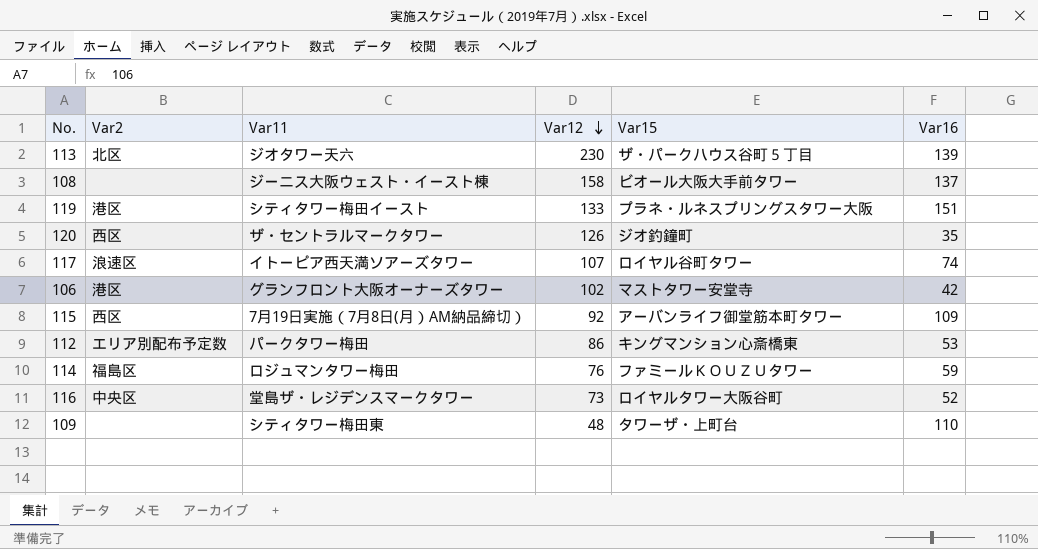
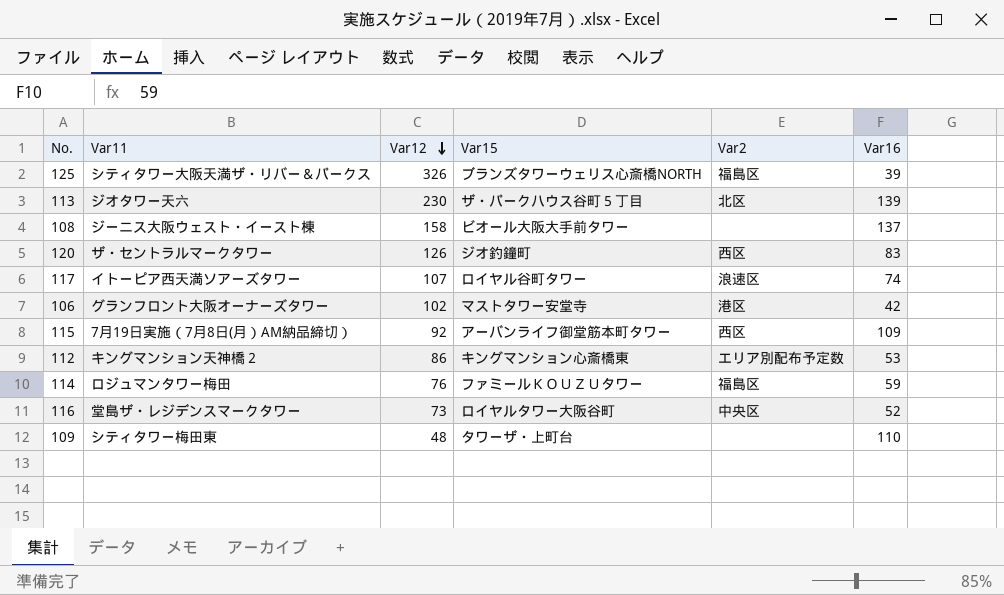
column Var2 | position: 2 -> 5
row 119: 港区 | シティタワー梅田イースト | 133 | プラネ・ルネスプリングスタワー大阪 | 151 -> none
row 125: none -> シティタワー大阪天満ザ・リバー＆パークス | 326 | ブランズタワーウェリス心斎橋NORTH | 福島区 | 39
120 | Var16: 35 -> 83
112 | Var11: パークタワー梅田 -> キングマンション天神橋２

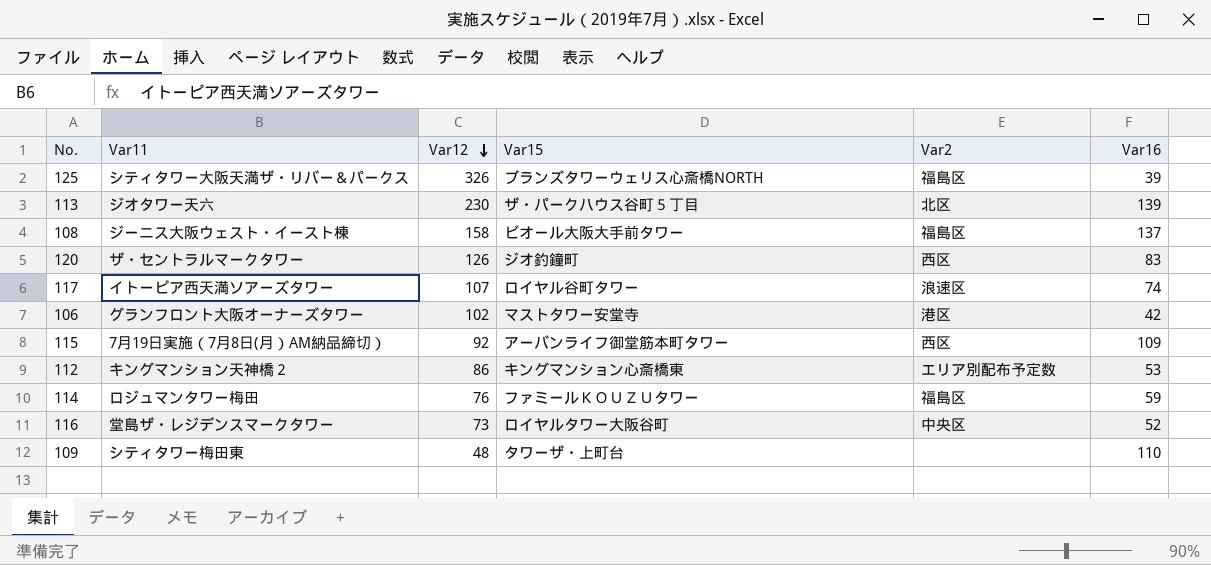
108 | Var2: none -> 福島区

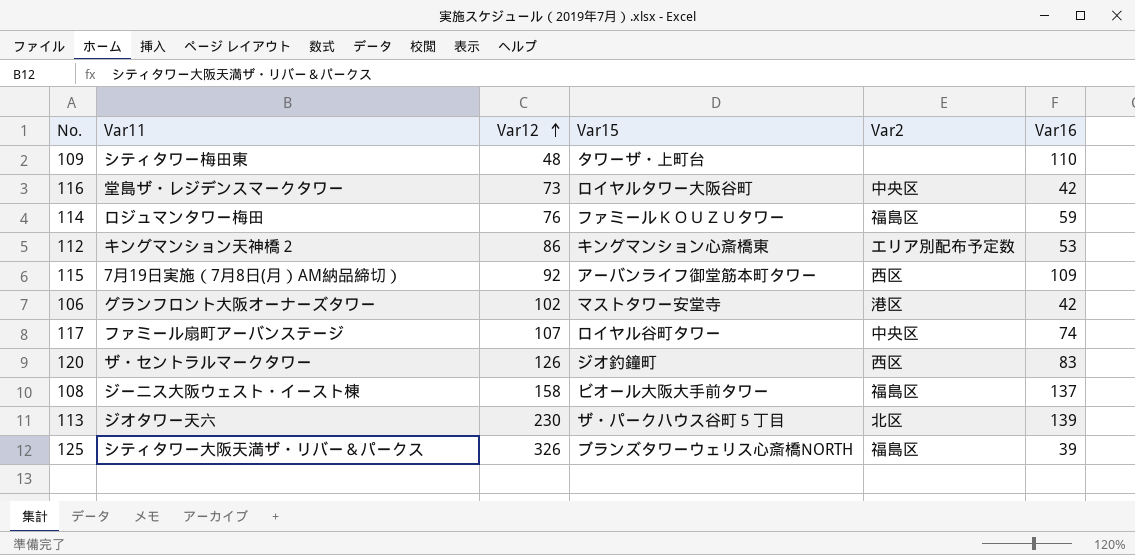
row order: Var12 descending -> Var12 ascending
116 | Var16: 52 -> 42
117 | Var11: イトーピア西天満ソアーズタワー -> ファミール扇町アーバンステージ
117 | Var2: 浪速区 -> 中央区

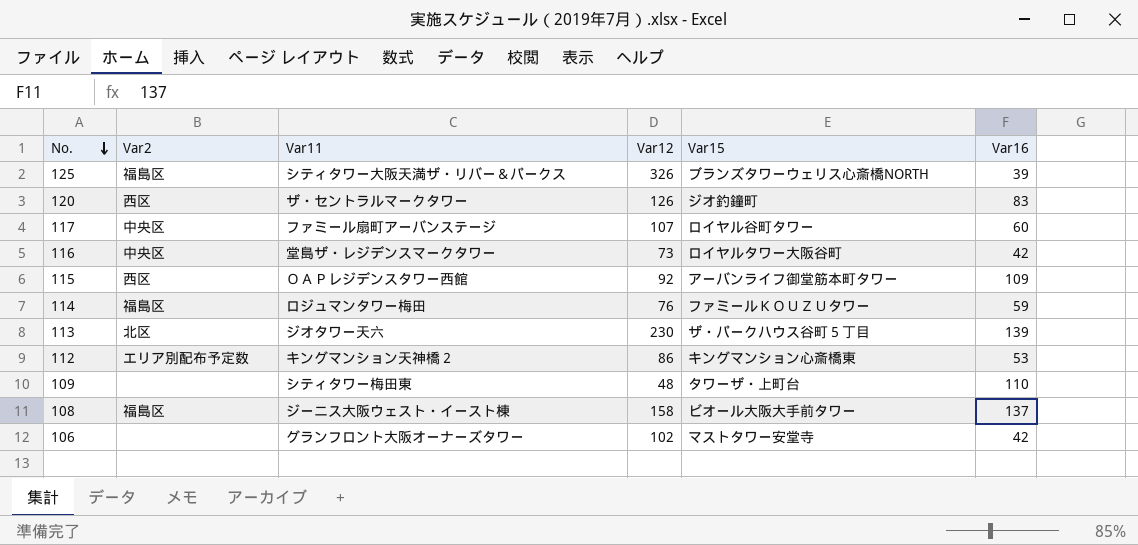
row order: Var12 ascending -> No. descending
column Var2 | position: 5 -> 2
117 | Var16: 74 -> 60
115 | Var11: 7月19日実施（7月8日(月）AM納品締切） -> ＯＡＰレジデンスタワー西館
106 | Var2: 港区 -> none

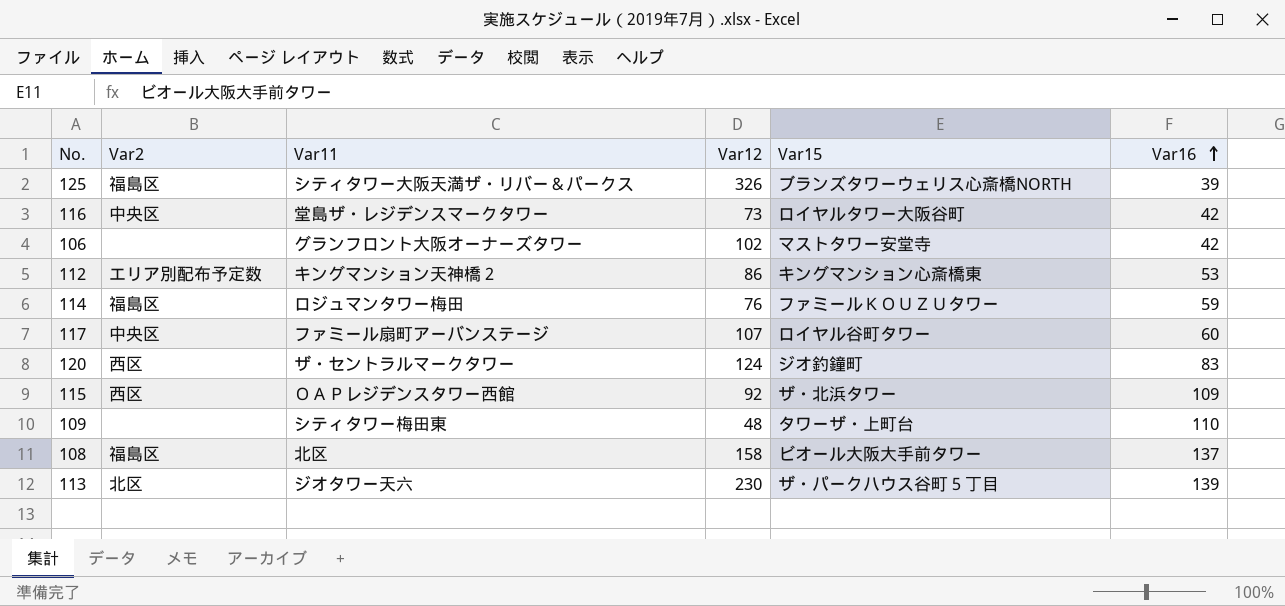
row order: No. descending -> Var16 ascending
120 | Var12: 126 -> 124
115 | Var15: アーバンライフ御堂筋本町タワー -> ザ・北浜タワー
108 | Var11: ジーニス大阪ウェスト・イースト棟 -> 北区

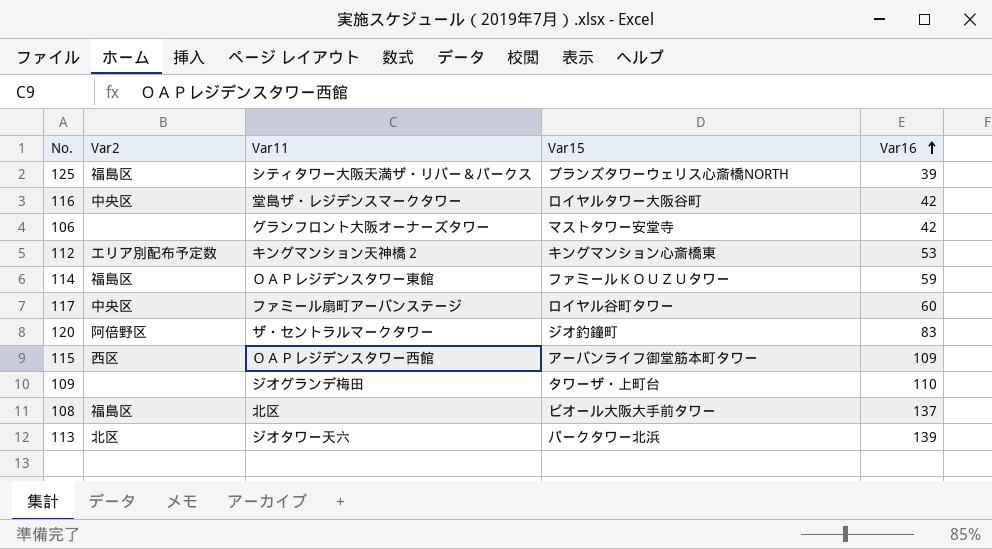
column Var12 | position: 4 -> none
114 | Var11: ロジュマンタワー梅田 -> ＯＡＰレジデンスタワー東館
120 | Var2: 西区 -> 阿倍野区
115 | Var15: ザ・北浜タワー -> アーバンライフ御堂筋本町タワー
109 | Var11: シティタワー梅田東 -> ジオグランデ梅田
113 | Var15: ザ・パークハウス谷町５丁目 -> パークタワー北浜

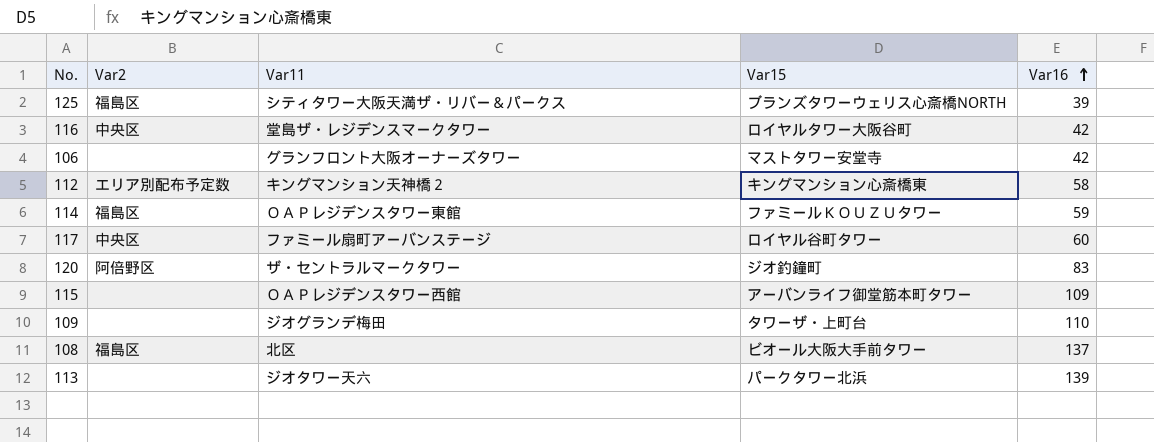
112 | Var16: 53 -> 58
115 | Var2: 西区 -> none
113 | Var2: 北区 -> none

